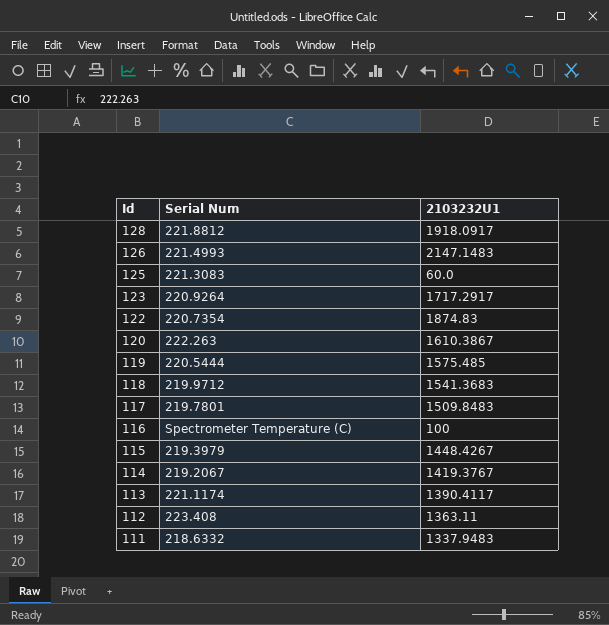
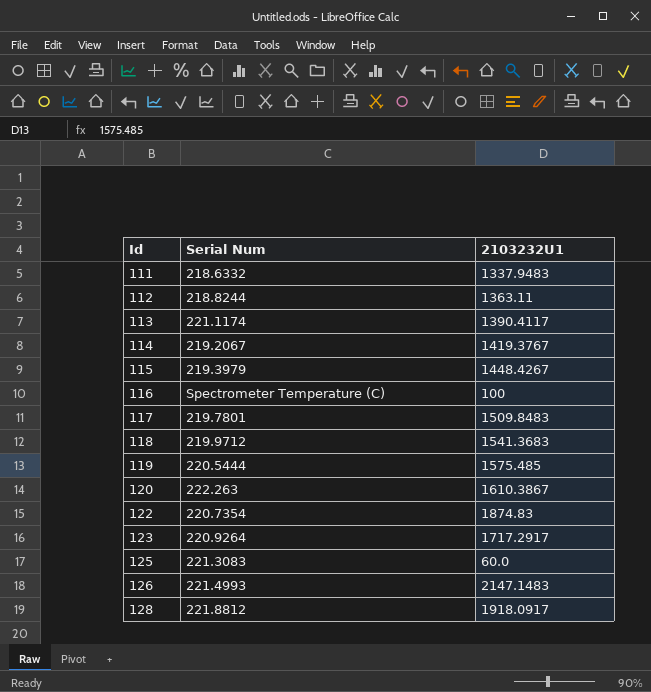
row order: Id descending -> Id ascending
112 | Serial Num: 223.408 -> 218.8244

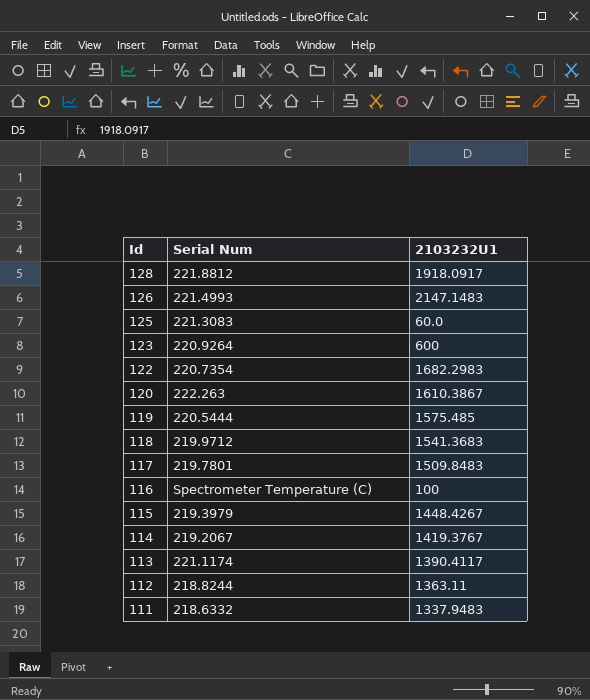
row order: Id ascending -> Id descending
123 | 2103232U1: 1717.2917 -> 600
122 | 2103232U1: 1874.83 -> 1682.2983

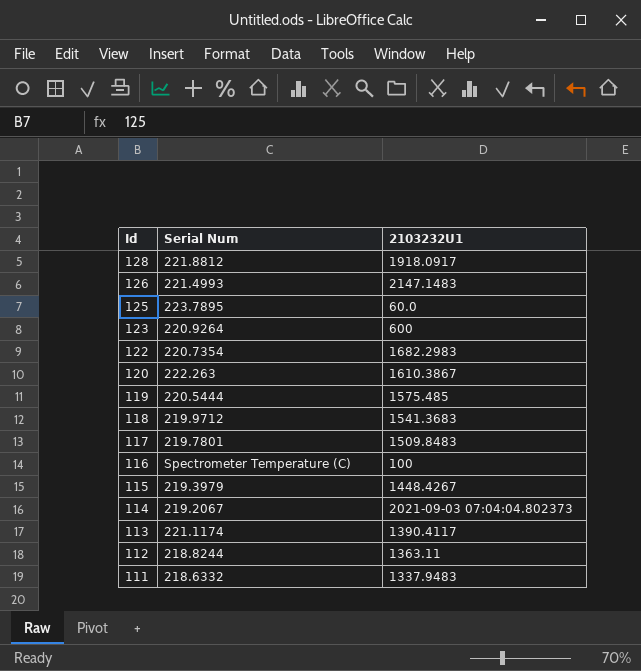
125 | Serial Num: 221.3083 -> 223.7895
114 | 2103232U1: 1419.3767 -> 2021-09-03 07:04:04.802373

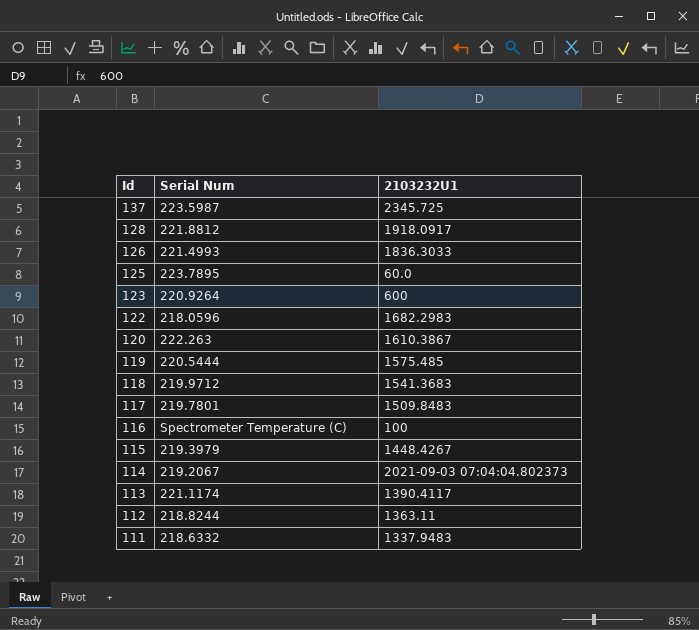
row 137: none -> 223.5987 | 2345.725
126 | 2103232U1: 2147.1483 -> 1836.3033
122 | Serial Num: 220.7354 -> 218.0596

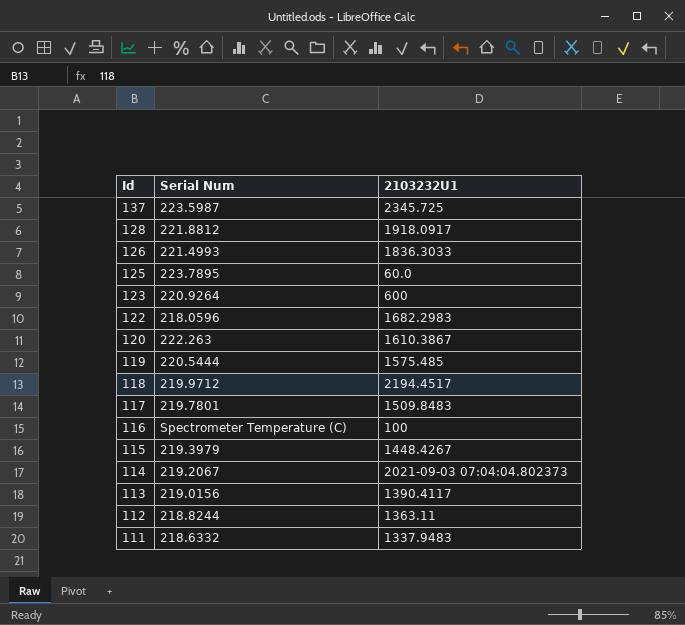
118 | 2103232U1: 1541.3683 -> 2194.4517
113 | Serial Num: 221.1174 -> 219.0156

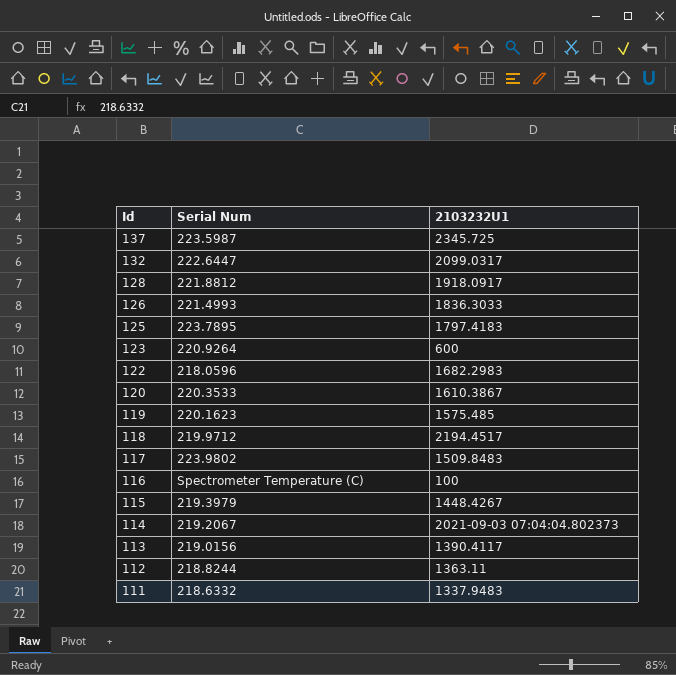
row 132: none -> 222.6447 | 2099.0317
125 | 2103232U1: 60.0 -> 1797.4183
120 | Serial Num: 222.263 -> 220.3533
119 | Serial Num: 220.5444 -> 220.1623
117 | Serial Num: 219.7801 -> 223.9802

